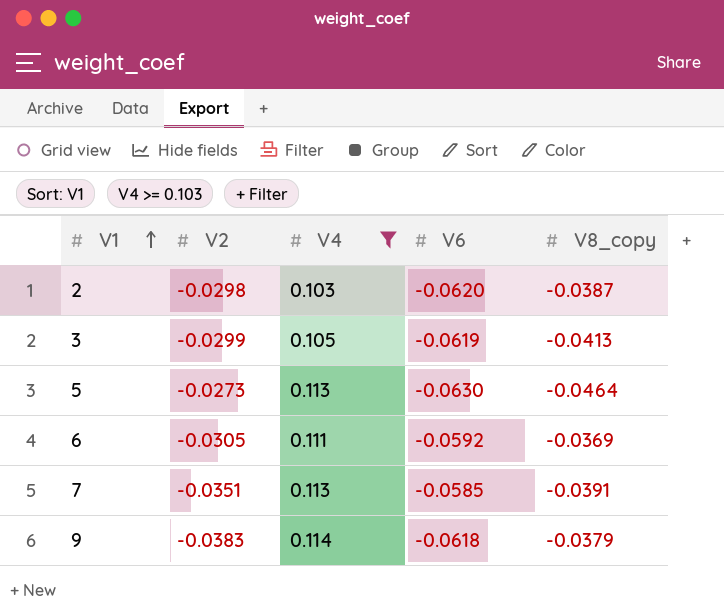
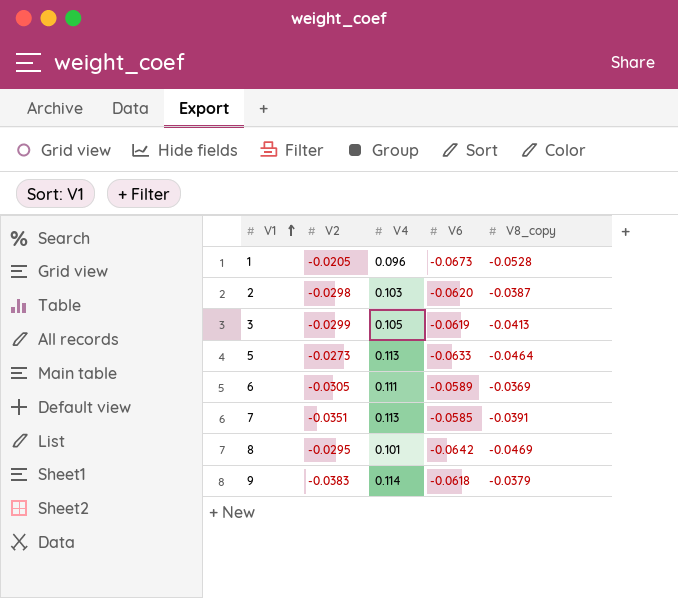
filter: V4 >= 0.103 -> none
5 | V6: -0.0630 -> -0.0633
6 | V6: -0.0592 -> -0.0589

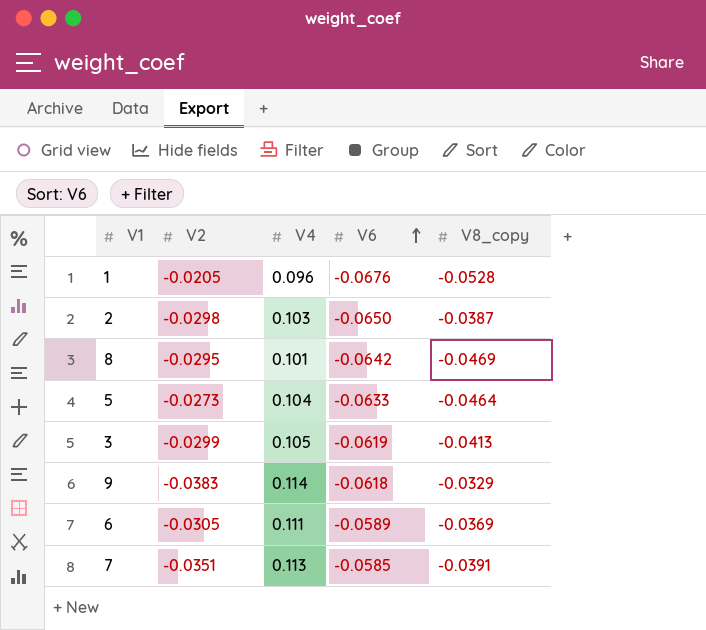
row order: V1 ascending -> V6 ascending
1 | V6: -0.0673 -> -0.0676
2 | V6: -0.0620 -> -0.0650
5 | V4: 0.113 -> 0.104
9 | V8_copy: -0.0379 -> -0.0329

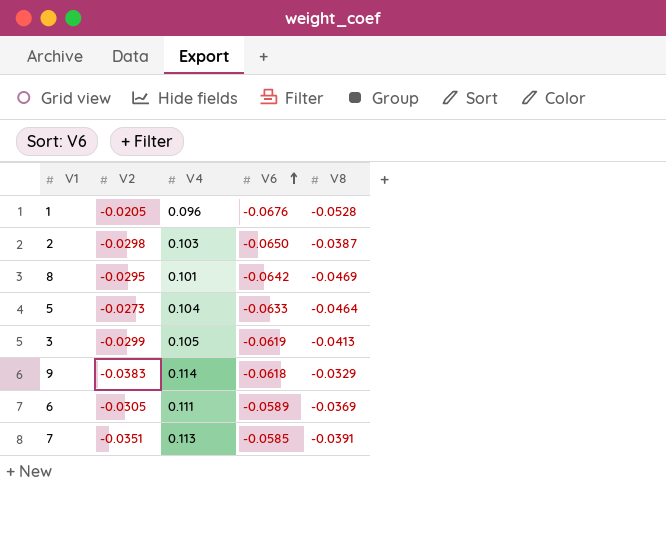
column name: V8_copy -> V8

